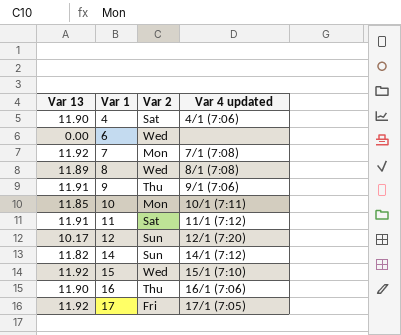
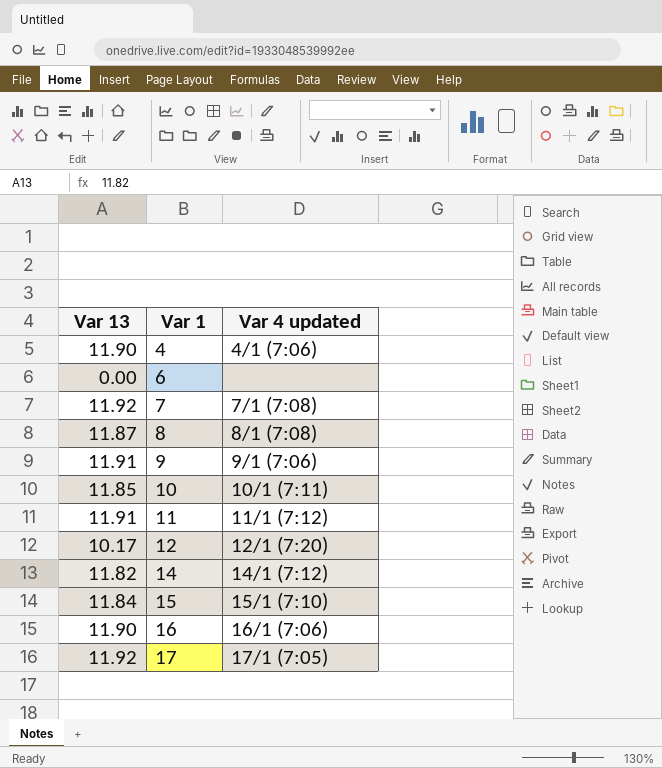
column Var 2 | position: 3 -> none
8 | Var 13: 11.89 -> 11.87
15 | Var 13: 11.92 -> 11.84

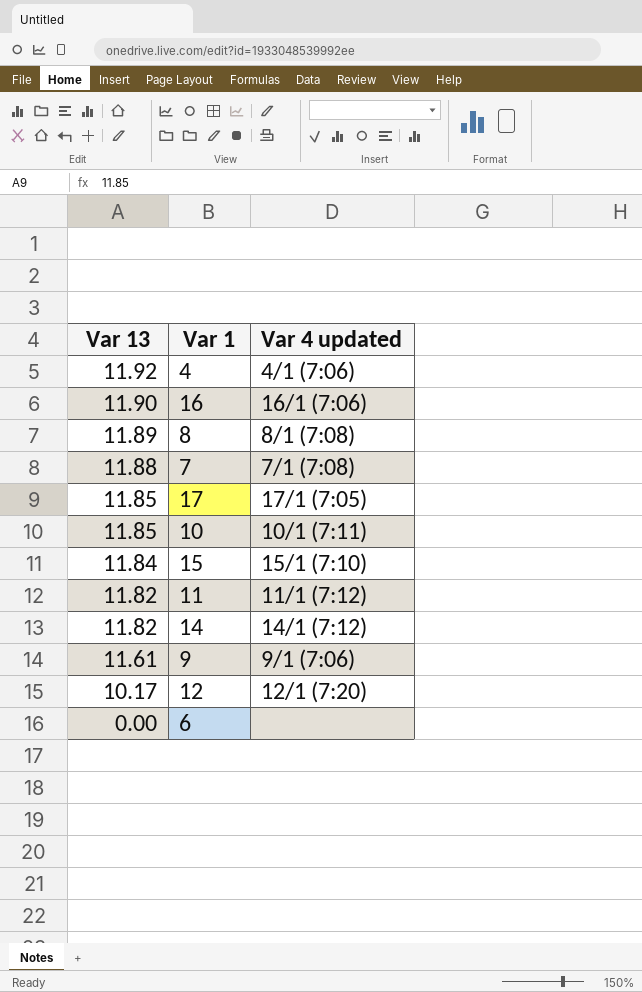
row order: Var 1 ascending -> Var 13 descending
4 | Var 13: 11.90 -> 11.92
8 | Var 13: 11.87 -> 11.89
7 | Var 13: 11.92 -> 11.88
17 | Var 13: 11.92 -> 11.85
11 | Var 13: 11.91 -> 11.82
9 | Var 13: 11.91 -> 11.61

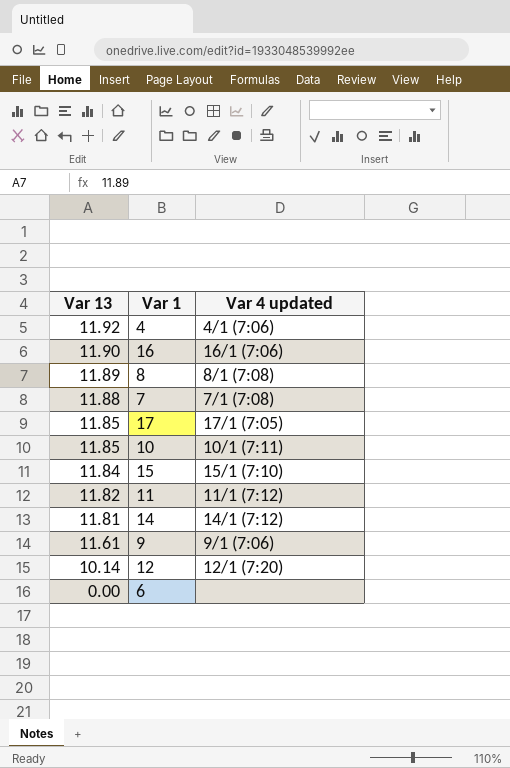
14 | Var 13: 11.82 -> 11.81
12 | Var 13: 10.17 -> 10.14

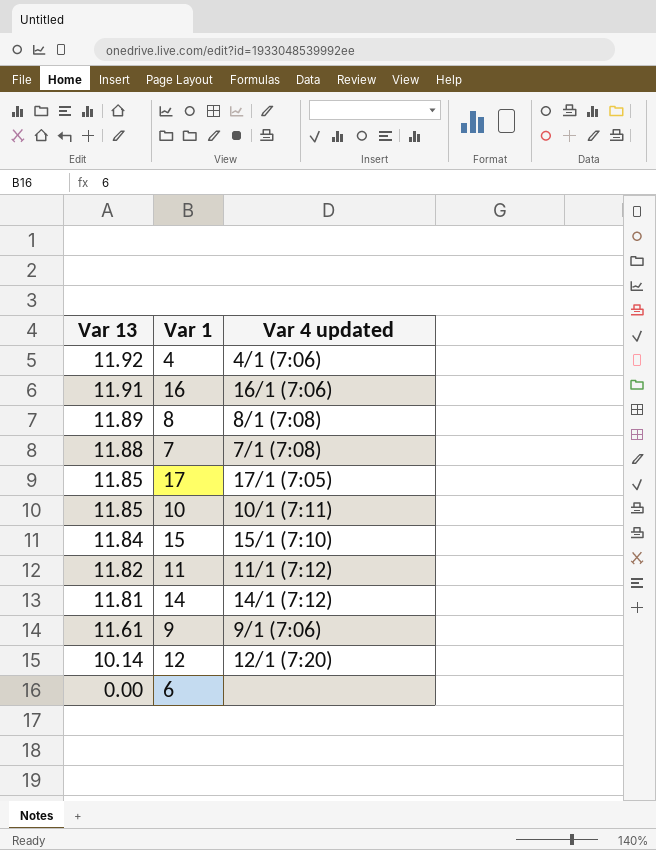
16 | Var 13: 11.90 -> 11.91

